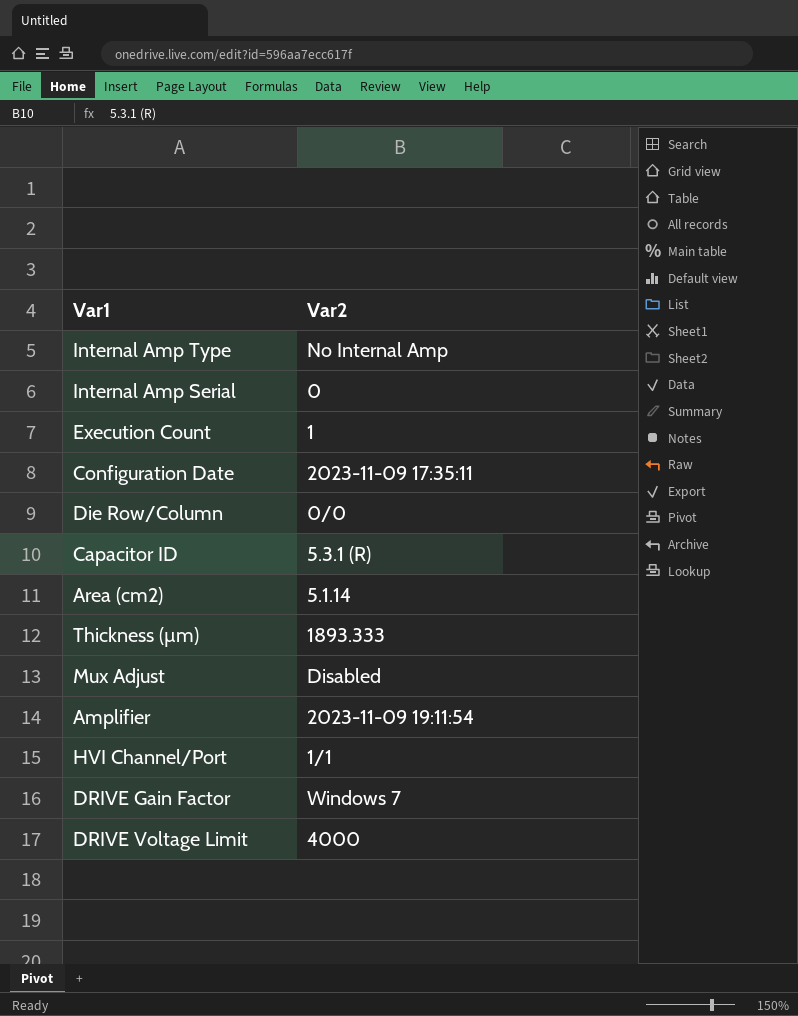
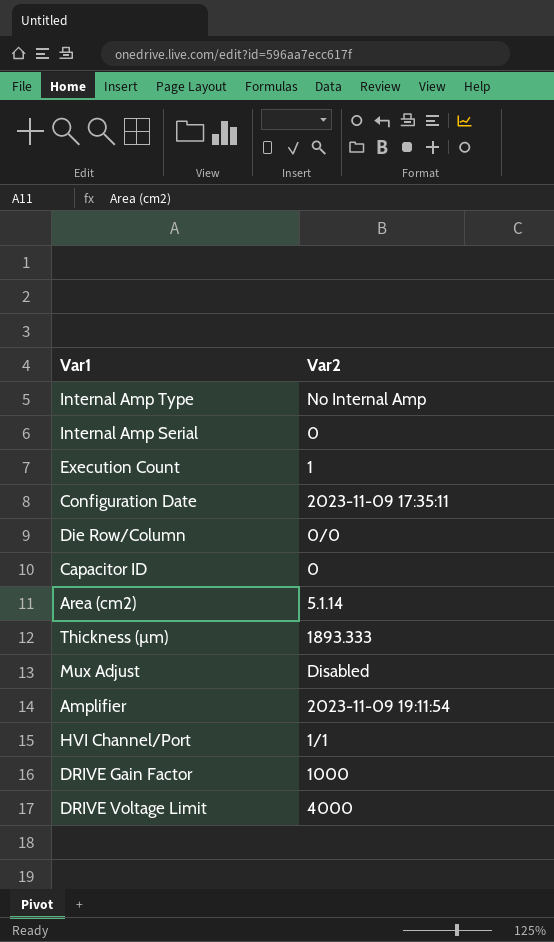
Capacitor ID | Var2: 5.3.1 (R) -> 0
DRIVE Gain Factor | Var2: Windows 7 -> 1000

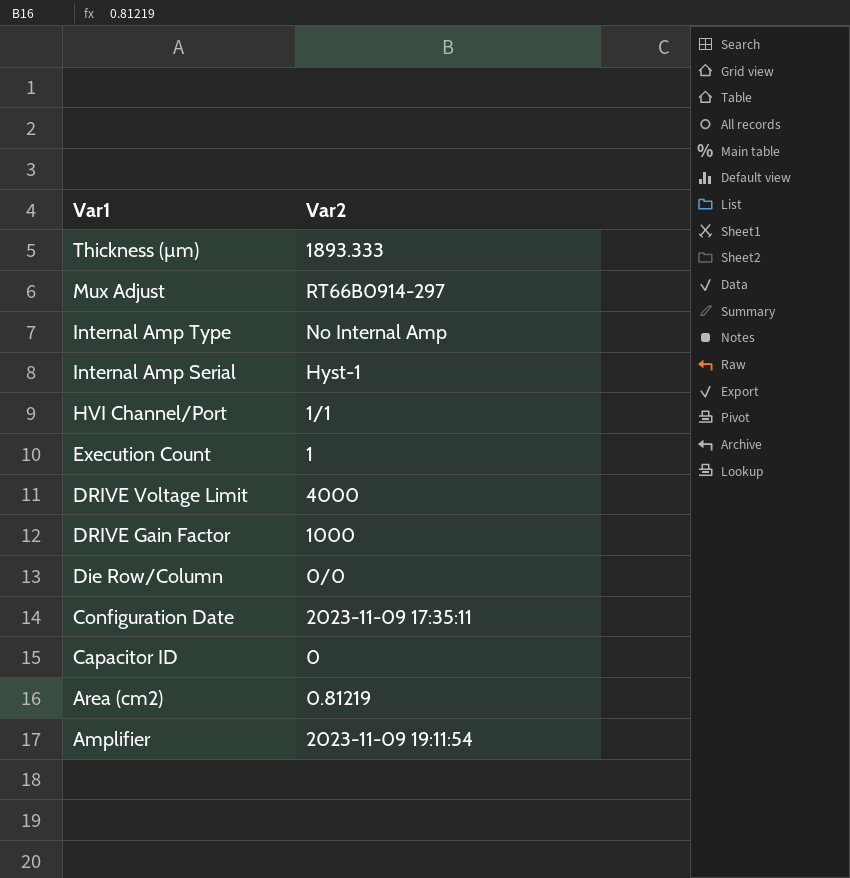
row order: none -> Var1 descending
Mux Adjust | Var2: Disabled -> RT66B0914-297
Internal Amp Serial | Var2: 0 -> Hyst-1
Area (cm2) | Var2: 5.1.14 -> 0.81219

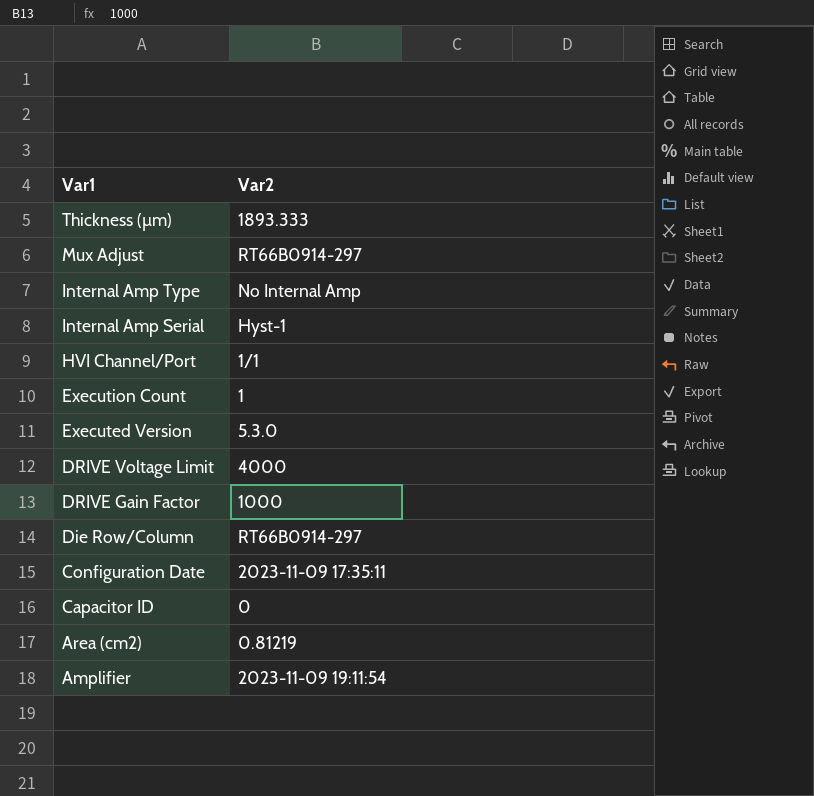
row Executed Version: none -> 5.3.0
Die Row/Column | Var2: 0/0 -> RT66B0914-297

